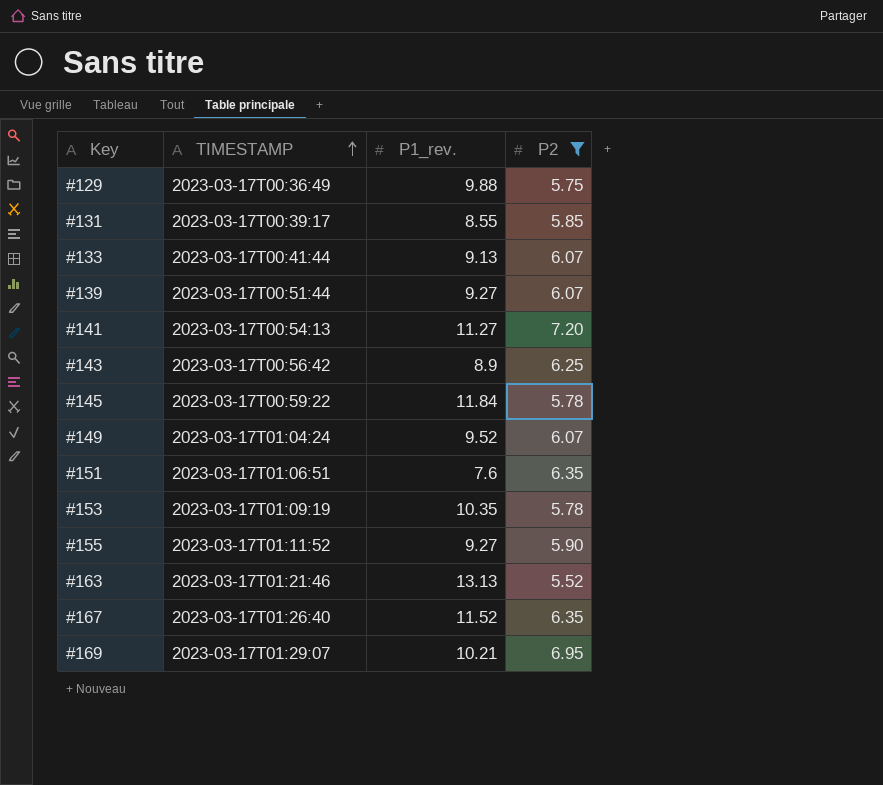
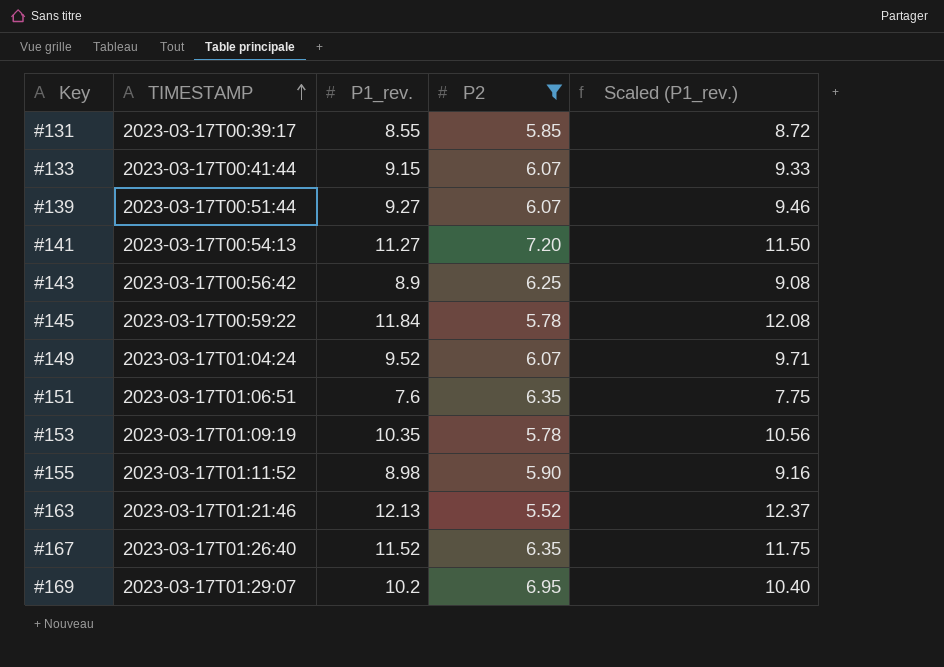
column Scaled (P1_rev.) | formula: none -> [P1_rev.] * 1.02
row #129: 2023-03-17T00:36:49 | 9.88 | 5.75 -> none
#133 | P1_rev.: 9.13 -> 9.15
#155 | P1_rev.: 9.27 -> 8.98
#163 | P1_rev.: 13.13 -> 12.13
#169 | P1_rev.: 10.21 -> 10.2

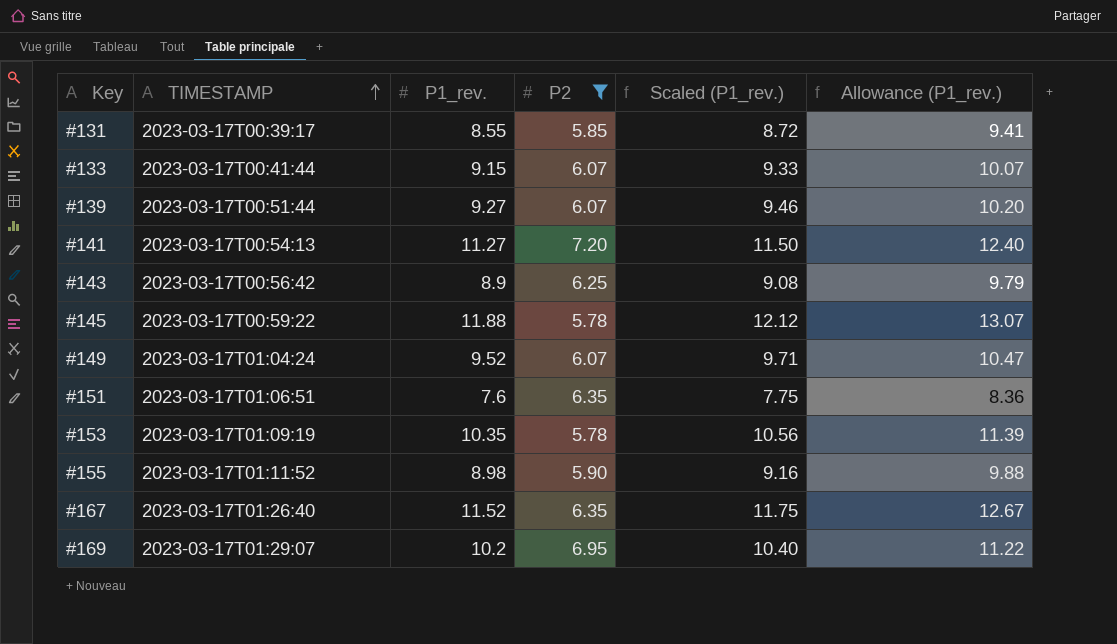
column Allowance (P1_rev.) | formula: none -> [P1_rev.] * 1.1
row #163: 2023-03-17T01:21:46 | 12.13 | 5.52 | 12.37 -> none
#145 | P1_rev.: 11.84 -> 11.88
#145 | Scaled (P1_rev.): 12.08 -> 12.12

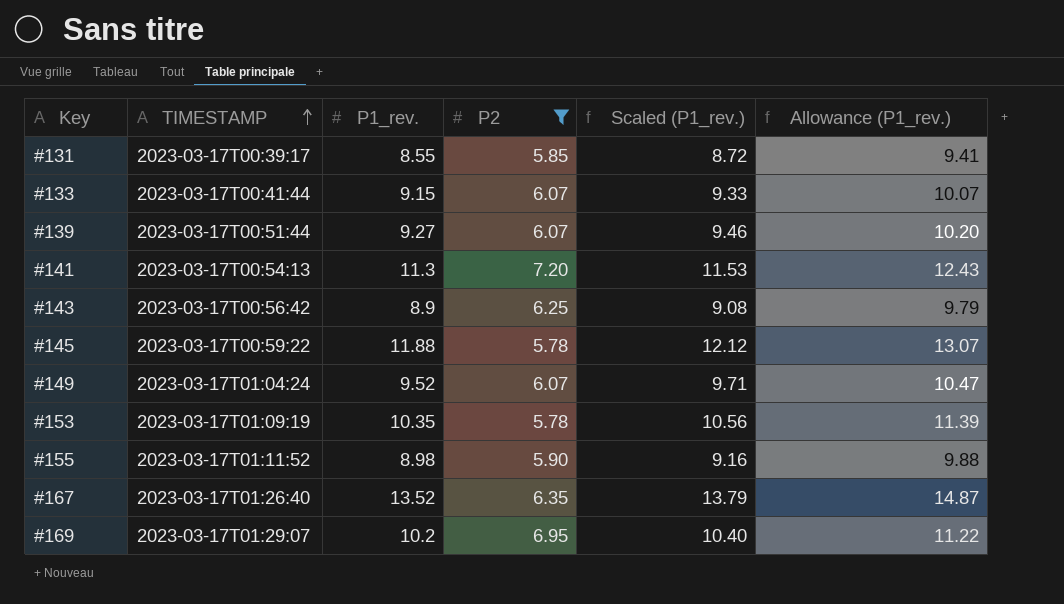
row #151: 2023-03-17T01:06:51 | 7.6 | 6.35 | 7.75 | 8.36 -> none
#141 | P1_rev.: 11.27 -> 11.3
#141 | Scaled (P1_rev.): 11.50 -> 11.53
#141 | Allowance (P1_rev.): 12.40 -> 12.43
#167 | P1_rev.: 11.52 -> 13.52
#167 | Scaled (P1_rev.): 11.75 -> 13.79
#167 | Allowance (P1_rev.): 12.67 -> 14.87

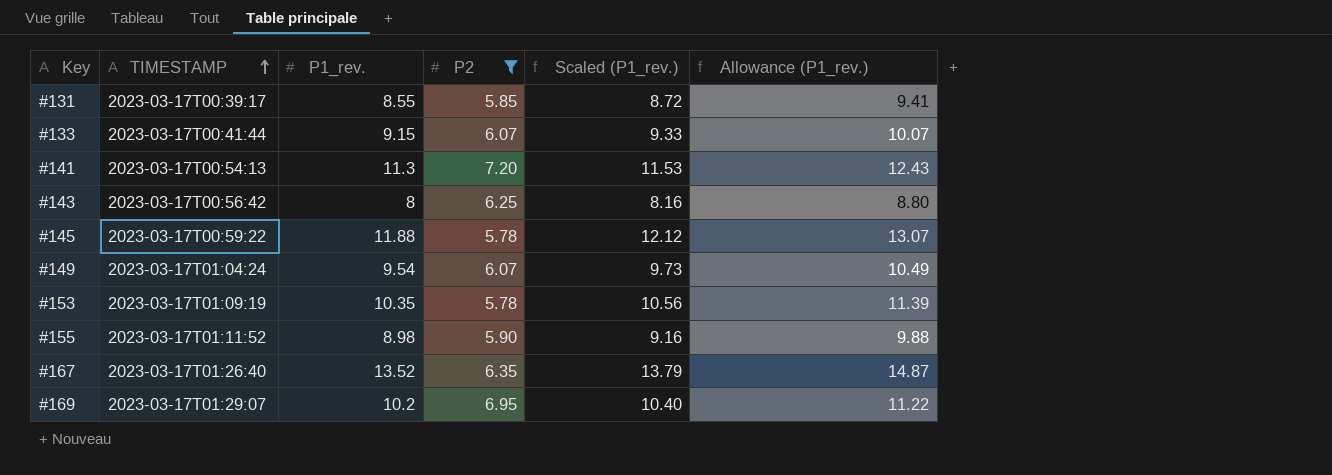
row #139: 2023-03-17T00:51:44 | 9.27 | 6.07 | 9.46 | 10.20 -> none
#143 | P1_rev.: 8.9 -> 8
#143 | Scaled (P1_rev.): 9.08 -> 8.16
#143 | Allowance (P1_rev.): 9.79 -> 8.80
#149 | P1_rev.: 9.52 -> 9.54
#149 | Scaled (P1_rev.): 9.71 -> 9.73
#149 | Allowance (P1_rev.): 10.47 -> 10.49

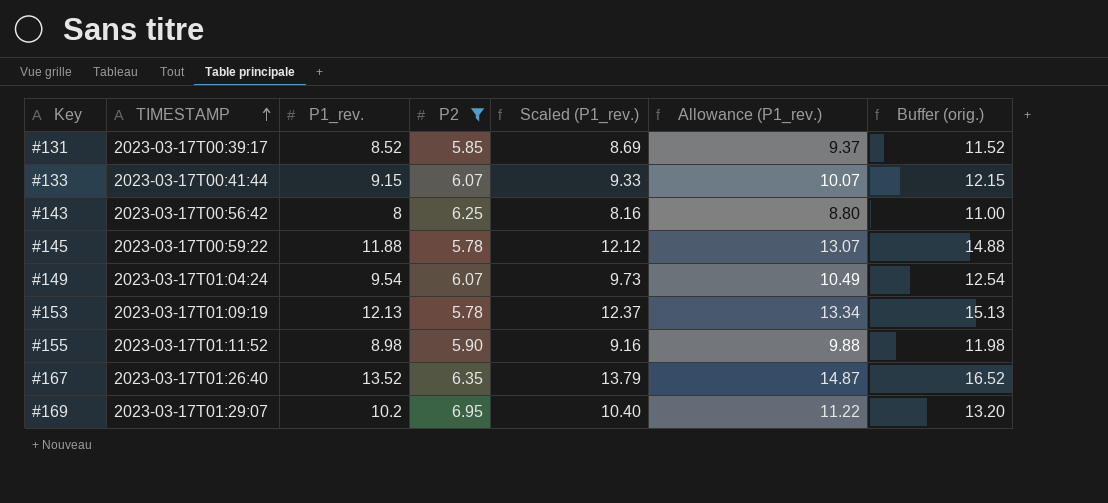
column Buffer (orig.) | formula: none -> [P1_rev.] + 3
row #141: 2023-03-17T00:54:13 | 11.3 | 7.20 | 11.53 | 12.43 -> none
#131 | P1_rev.: 8.55 -> 8.52
#131 | Scaled (P1_rev.): 8.72 -> 8.69
#131 | Allowance (P1_rev.): 9.41 -> 9.37
#153 | P1_rev.: 10.35 -> 12.13
#153 | Scaled (P1_rev.): 10.56 -> 12.37
#153 | Allowance (P1_rev.): 11.39 -> 13.34

